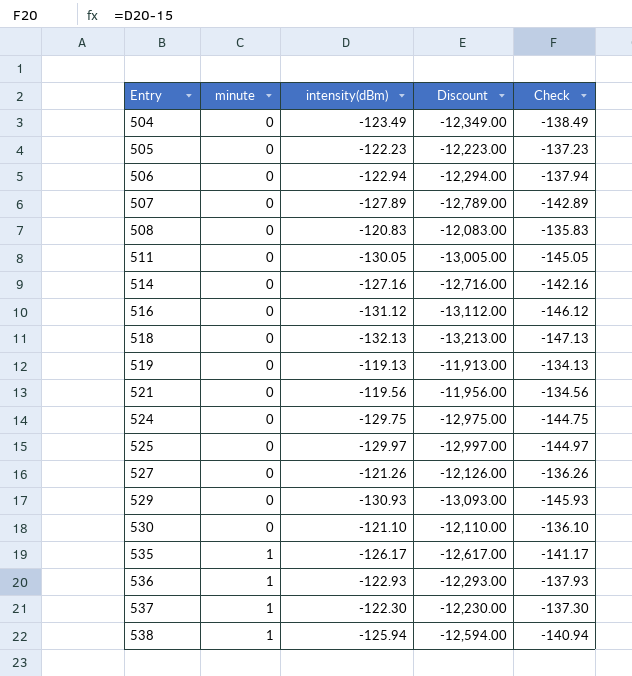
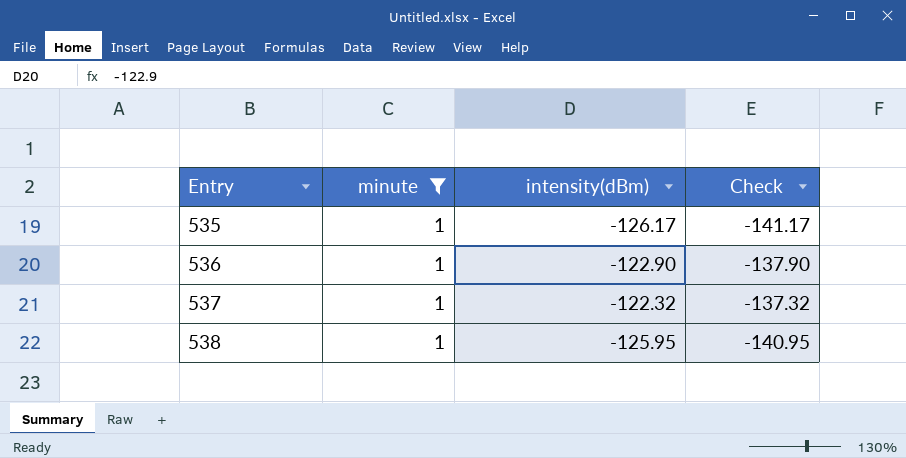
filter: none -> minute = 1
column Discount | formula: [intensity(dBm)] * 100 -> none
536 | intensity(dBm): -122.93 -> -122.90
536 | Check: -137.93 -> -137.90
537 | intensity(dBm): -122.30 -> -122.32
537 | Check: -137.30 -> -137.32
538 | intensity(dBm): -125.94 -> -125.95
538 | Check: -140.94 -> -140.95

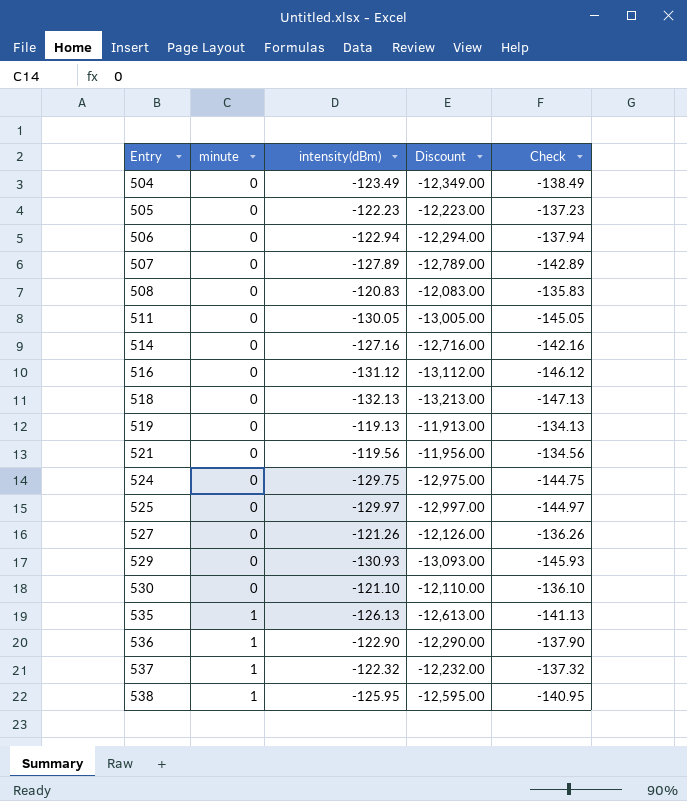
filter: minute = 1 -> none
column Discount | formula: none -> [intensity(dBm)] * 100
535 | intensity(dBm): -126.17 -> -126.13
535 | Check: -141.17 -> -141.13

